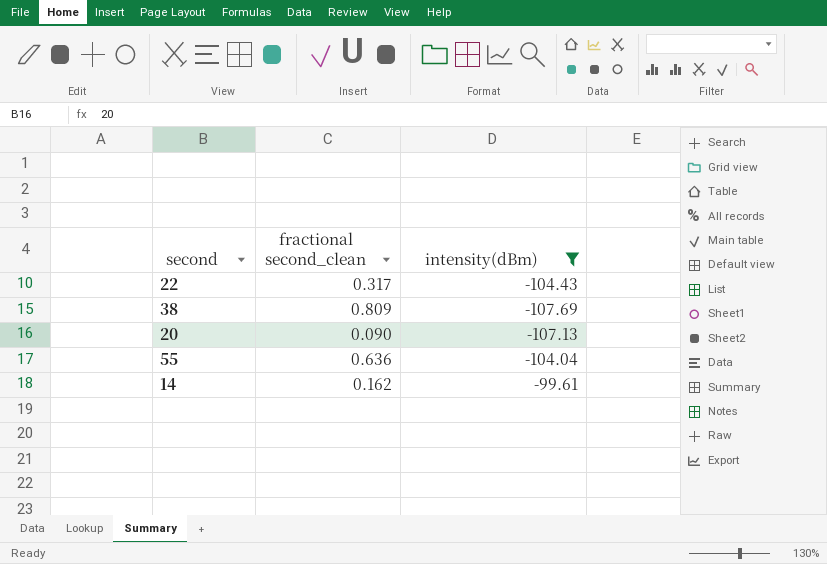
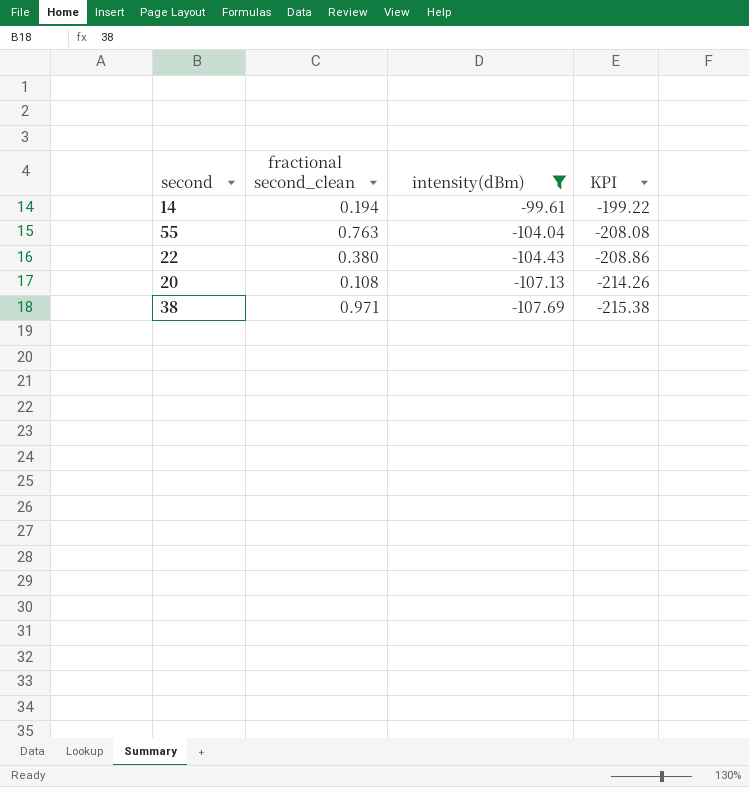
row order: none -> intensity(dBm) descending
column KPI | formula: none -> [intensity(dBm)] * 2
14 | fractional second_clean: 0.162 -> 0.194
55 | fractional second_clean: 0.636 -> 0.763
22 | fractional second_clean: 0.317 -> 0.380
20 | fractional second_clean: 0.090 -> 0.108
38 | fractional second_clean: 0.809 -> 0.971

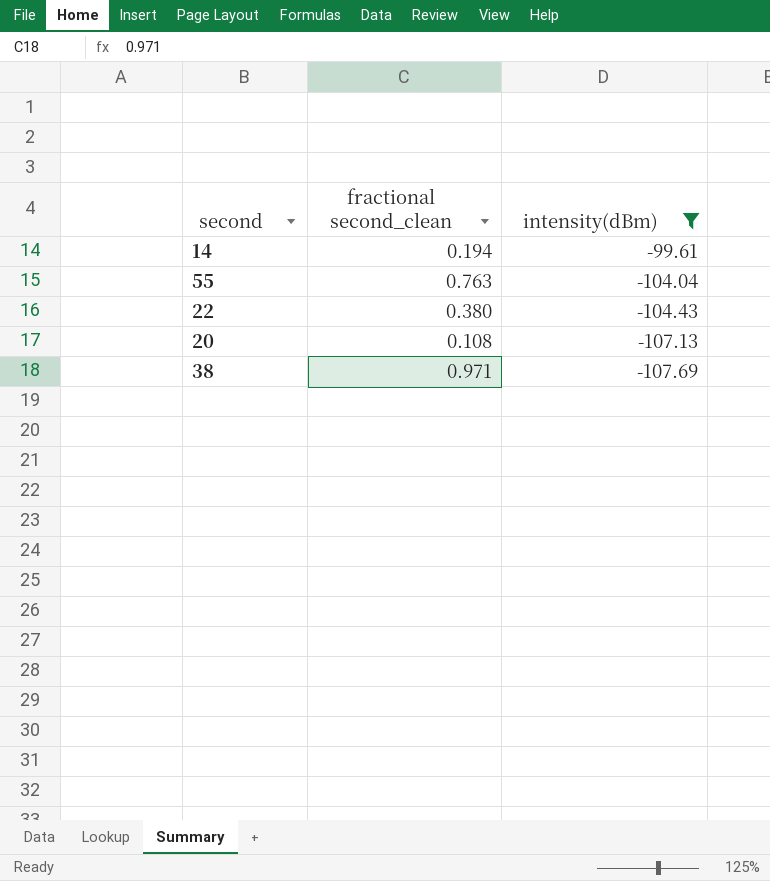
column KPI | formula: [intensity(dBm)] * 2 -> none

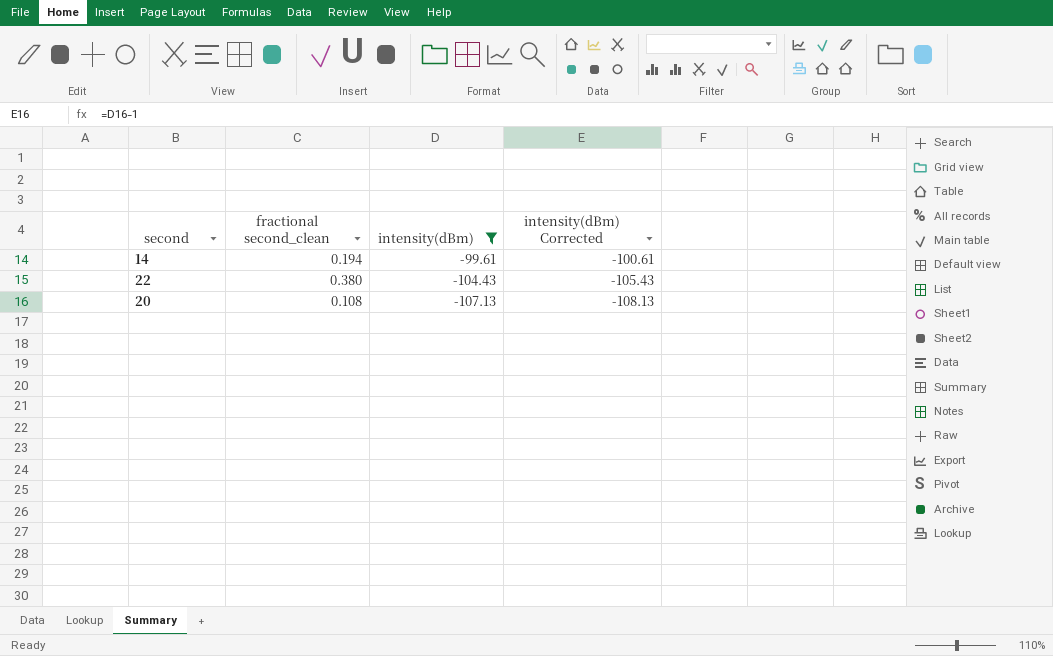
column intensity(dBm) Corrected | formula: none -> [intensity(dBm)] - 1
row 55: 0.763 | -104.04 -> none
row 38: 0.971 | -107.69 -> none

